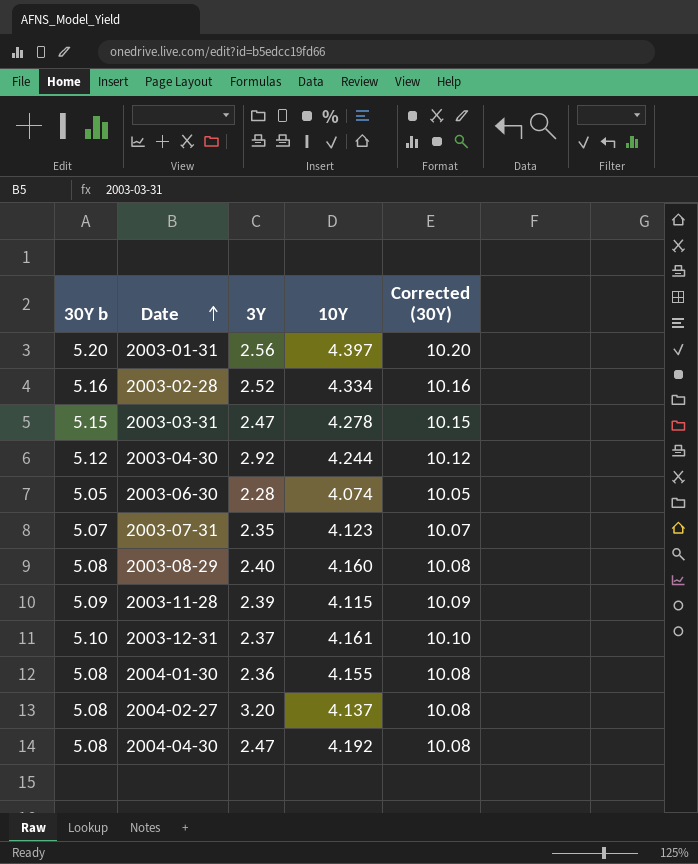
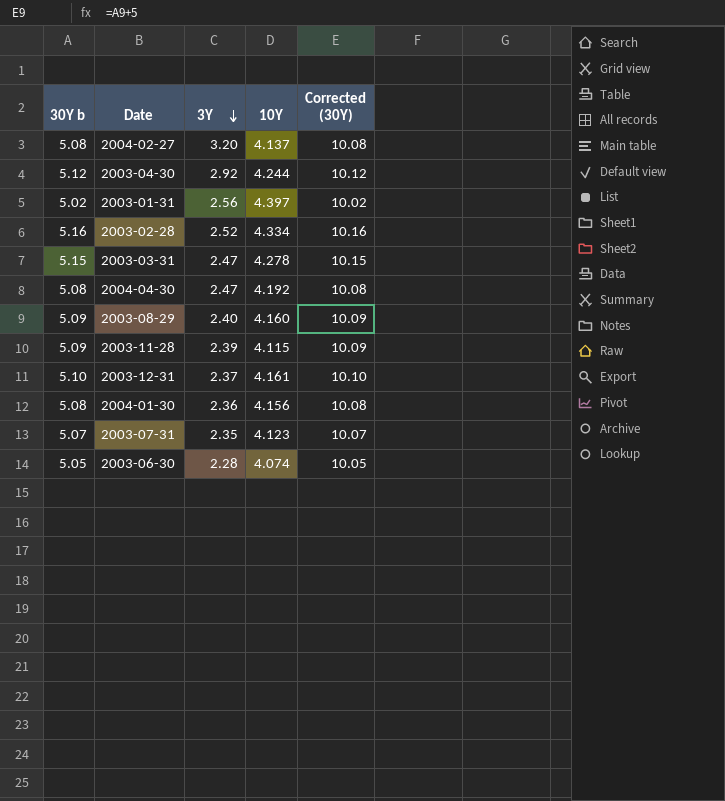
row order: Date ascending -> 3Y descending
2003-01-31 | 30Y b: 5.20 -> 5.02
2003-01-31 | Corrected (30Y): 10.20 -> 10.02
2003-08-29 | 30Y b: 5.08 -> 5.09
2003-08-29 | Corrected (30Y): 10.08 -> 10.09
2004-01-30 | 10Y: 4.155 -> 4.156

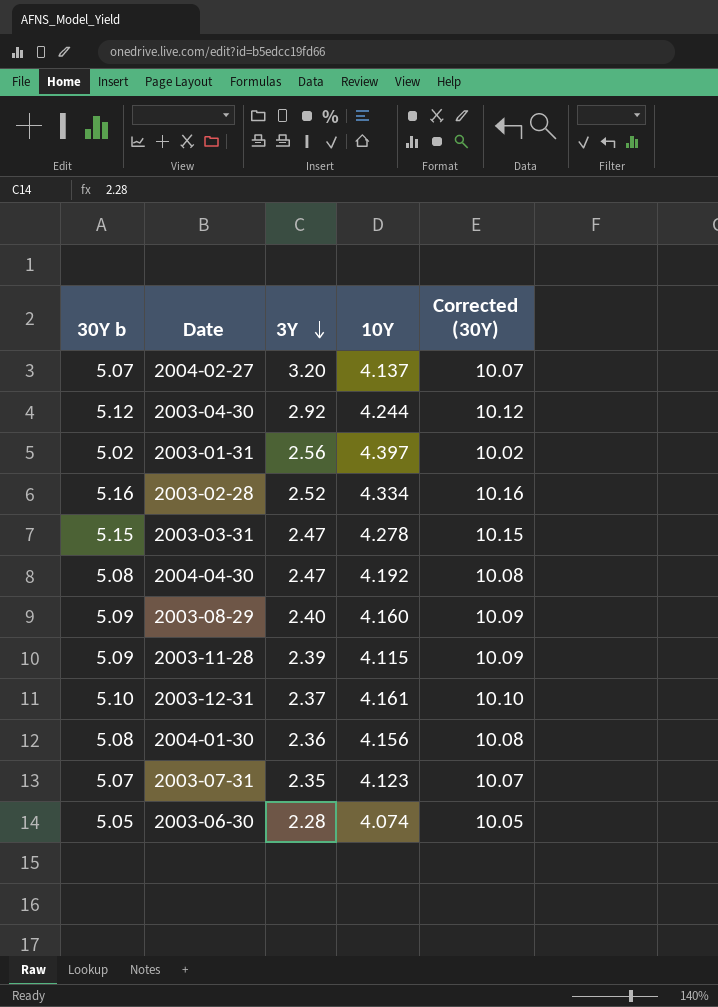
2004-02-27 | 30Y b: 5.08 -> 5.07
2004-02-27 | Corrected (30Y): 10.08 -> 10.07

